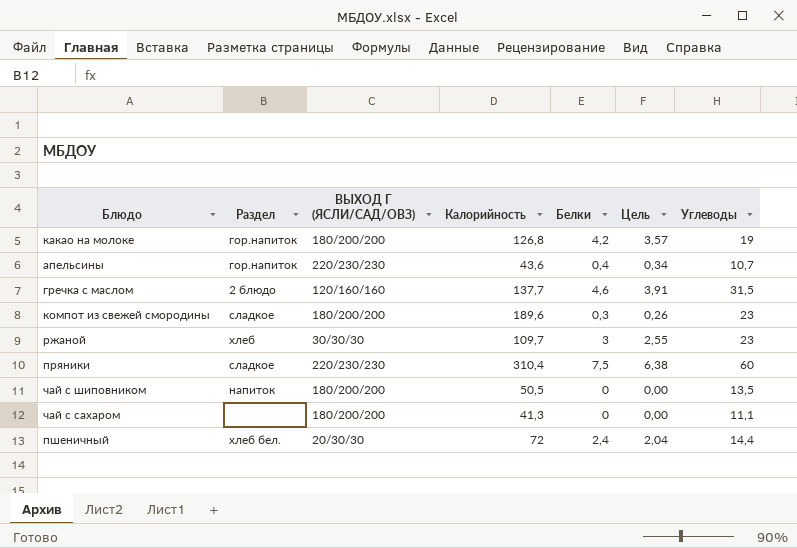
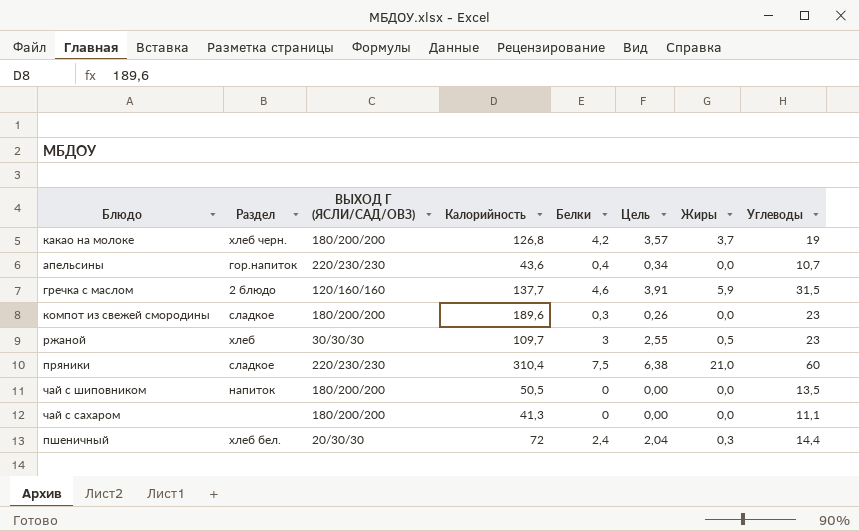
column Жиры | position: none -> 7
какао на молоке | Раздел: гор.напиток -> хлеб черн.

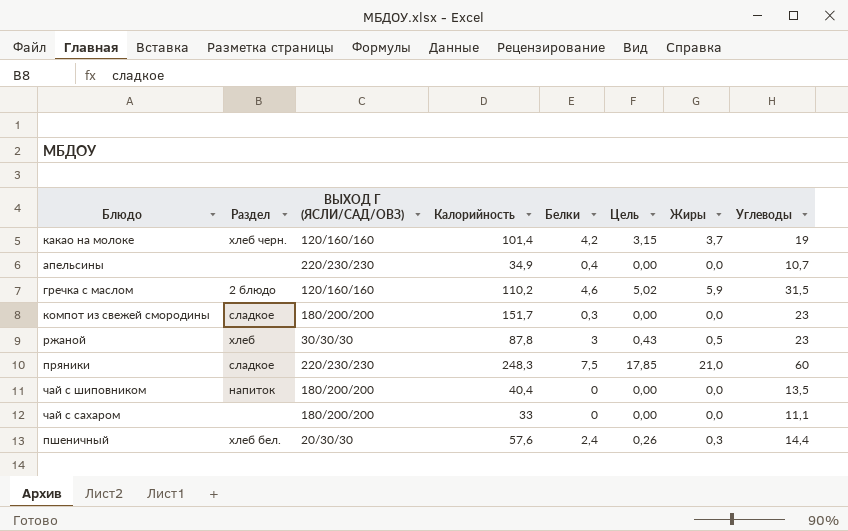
column Цель | formula: [Белки] * 0,85 -> [Жиры] * 0,85
какао на молоке | ВЫХОД Г (ЯСЛИ/САД/ОВЗ): 180/200/200 -> 120/160/160
какао на молоке | Калорийность: 126,8 -> 101,4
апельсины | Раздел: гор.напиток -> none
апельсины | Калорийность: 43,6 -> 34,9
гречка с маслом | Калорийность: 137,7 -> 110,2
компот из свежей смородины | Калорийность: 189,6 -> 151,7
ржаной | Калорийность: 109,7 -> 87,8
пряники | Калорийность: 310,4 -> 248,3
чай с шиповником | Калорийность: 50,5 -> 40,4
чай с сахаром | Калорийность: 41,3 -> 33
пшеничный | Калорийность: 72 -> 57,6

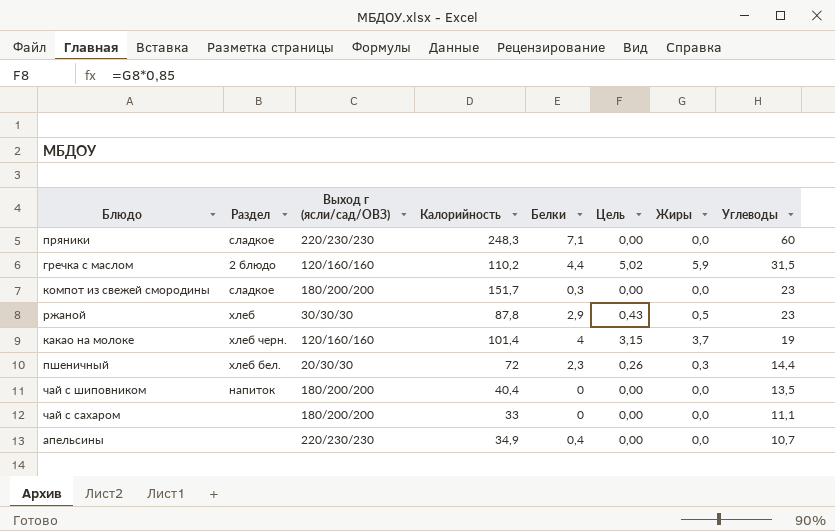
row order: none -> Углеводы descending
column name: ВЫХОД Г (ЯСЛИ/САД/ОВЗ) -> Выход г (ясли/сад/ОВЗ)
пряники | Белки: 7,5 -> 7,1
пряники | Цель: 17,85 -> 0,00
пряники | Жиры: 21,0 -> 0,0
гречка с маслом | Белки: 4,6 -> 4,4
ржаной | Белки: 3 -> 2,9
какао на молоке | Белки: 4,2 -> 4
пшеничный | Калорийность: 57,6 -> 72
пшеничный | Белки: 2,4 -> 2,3

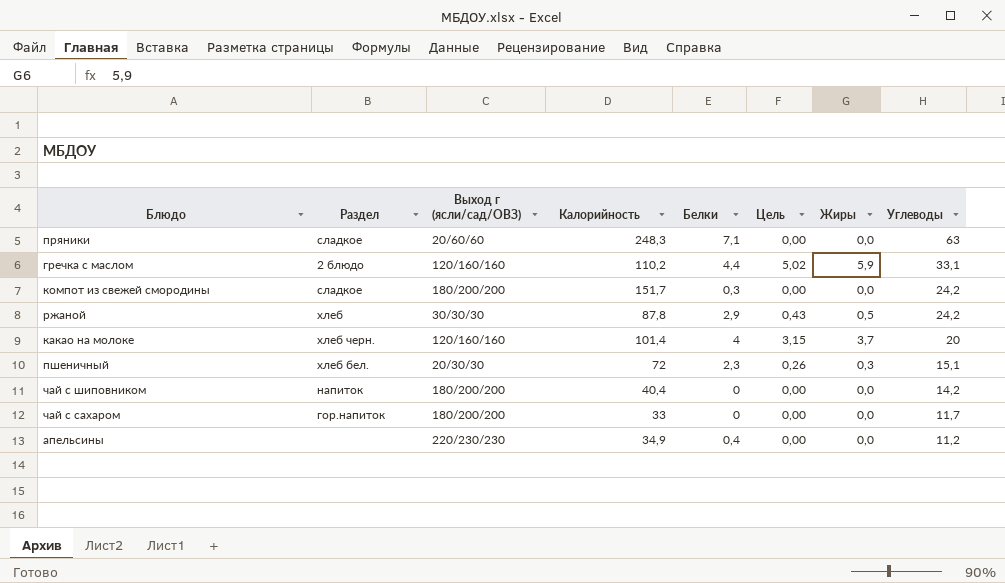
пряники | Выход г (ясли/сад/ОВЗ): 220/230/230 -> 20/60/60
пряники | Углеводы: 60 -> 63
гречка с маслом | Углеводы: 31,5 -> 33,1
компот из свежей смородины | Углеводы: 23 -> 24,2
ржаной | Углеводы: 23 -> 24,2
какао на молоке | Углеводы: 19 -> 20
пшеничный | Углеводы: 14,4 -> 15,1
чай с шиповником | Углеводы: 13,5 -> 14,2
чай с сахаром | Раздел: none -> гор.напиток
чай с сахаром | Углеводы: 11,1 -> 11,7
апельсины | Углеводы: 10,7 -> 11,2

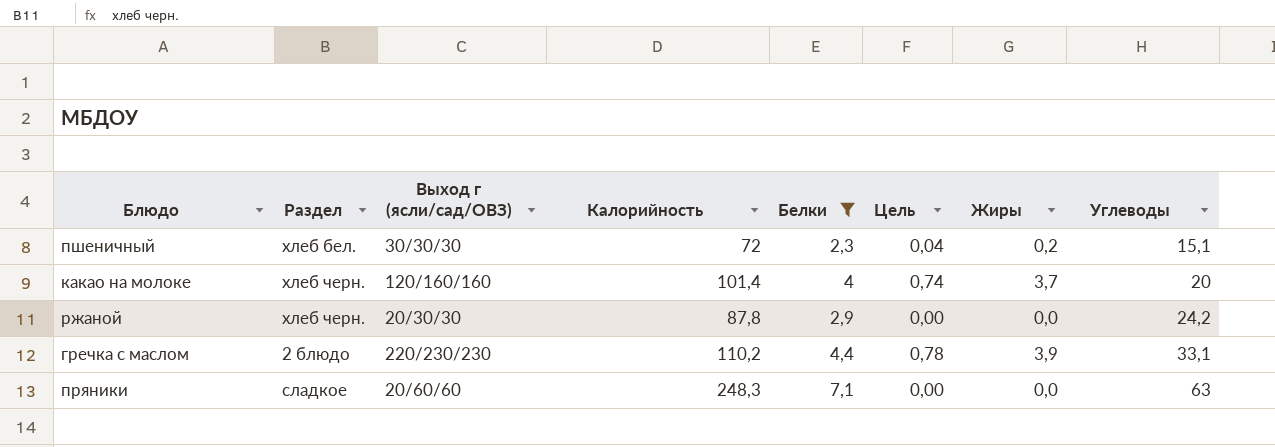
filter: none -> Белки >= 2,3
row order: Углеводы descending -> Углеводы ascending
column Цель | formula: [Жиры] * 0,85 -> [Жиры] * 0,2
пшеничный | Выход г (ясли/сад/ОВЗ): 20/30/30 -> 30/30/30
пшеничный | Жиры: 0,3 -> 0,2
ржаной | Раздел: хлеб -> хлеб черн.
ржаной | Выход г (ясли/сад/ОВЗ): 30/30/30 -> 20/30/30
ржаной | Жиры: 0,5 -> 0,0
гречка с маслом | Выход г (ясли/сад/ОВЗ): 120/160/160 -> 220/230/230
гречка с маслом | Жиры: 5,9 -> 3,9

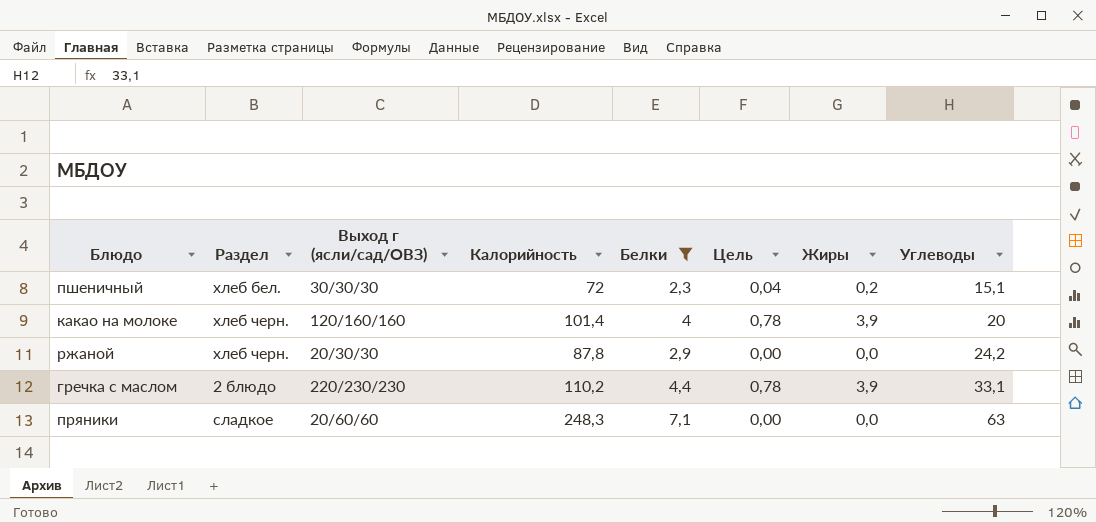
какао на молоке | Цель: 0,74 -> 0,78
какао на молоке | Жиры: 3,7 -> 3,9

